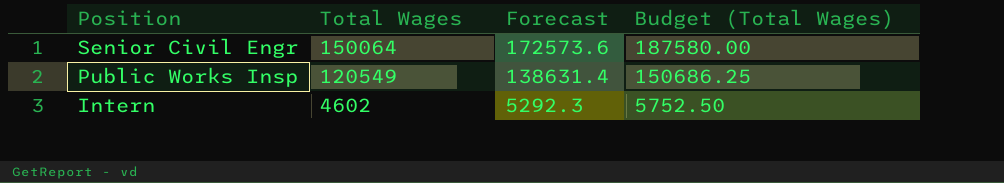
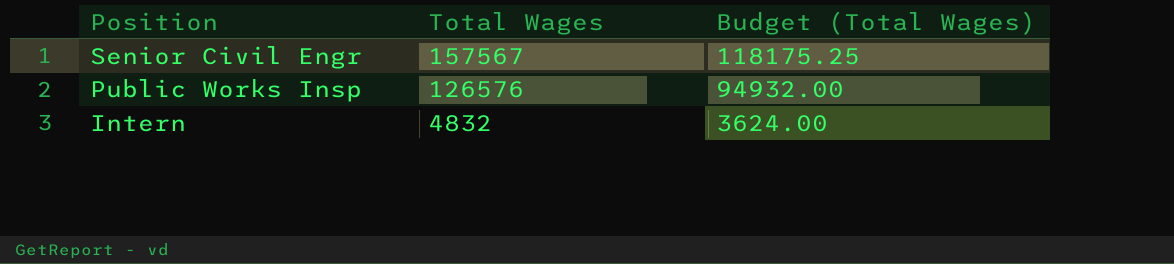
column Forecast | formula: [Total Wages] * 1.15 -> none
column Budget (Total Wages) | formula: [Total Wages] * 1.25 -> [Total Wages] * 0.75
Senior Civil Engr | Total Wages: 150064 -> 157567
Public Works Insp | Total Wages: 120549 -> 126576
Intern | Total Wages: 4602 -> 4832

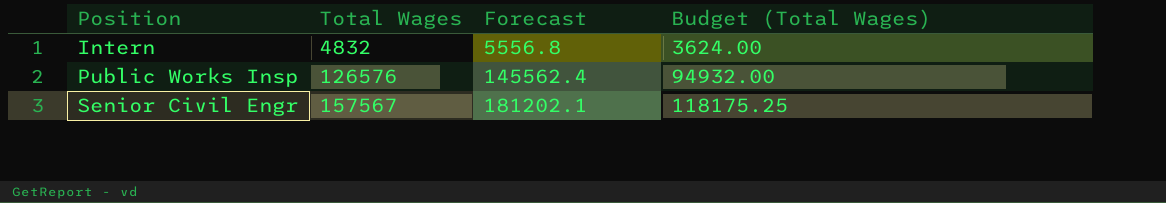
row order: Position descending -> Position ascending
column Forecast | formula: none -> [Total Wages] * 1.15

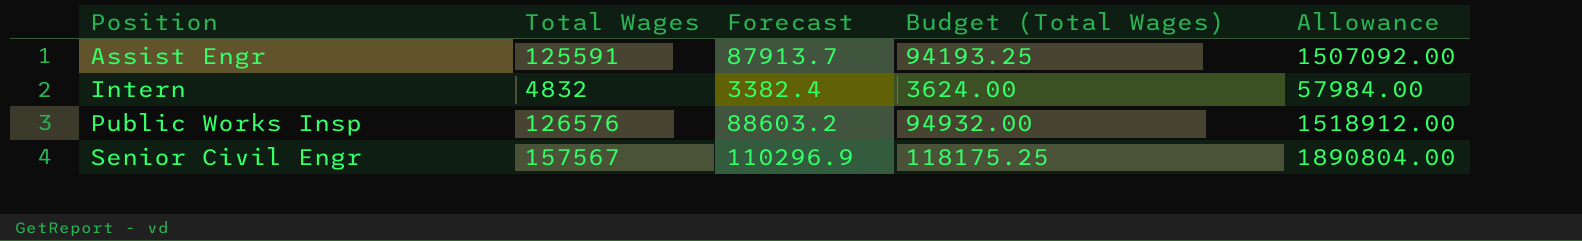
column Forecast | formula: [Total Wages] * 1.15 -> [Total Wages] * 0.7
column Allowance | formula: none -> [Total Wages] * 12
row Assist Engr: none -> 125591 | 87913.7 | 94193.25 | 1507092.00

